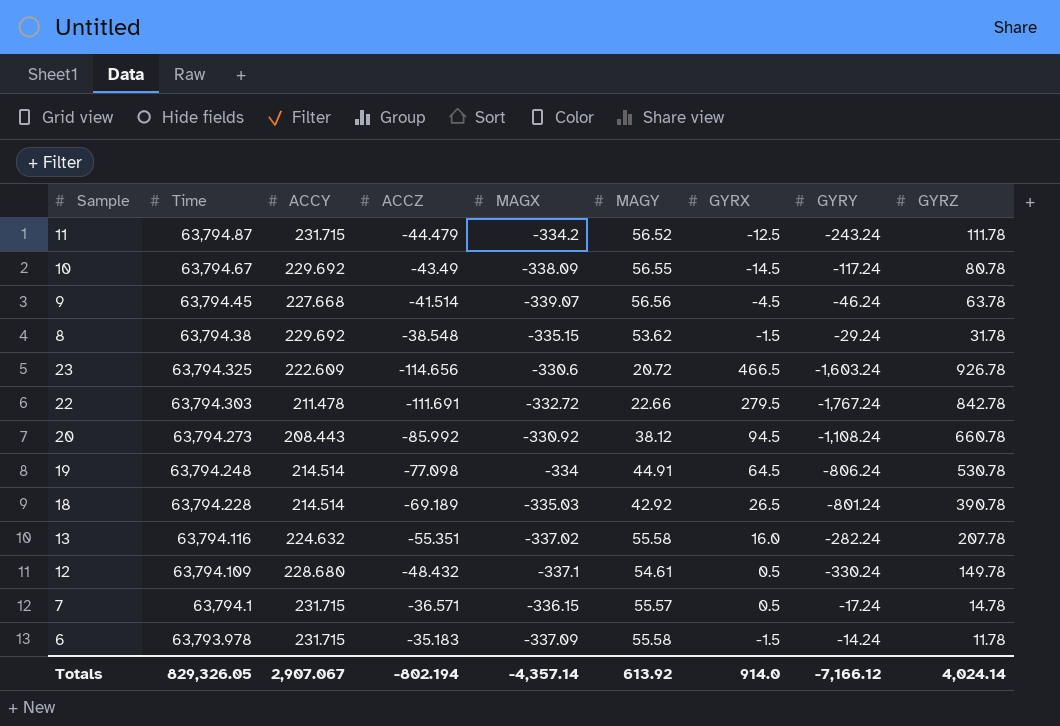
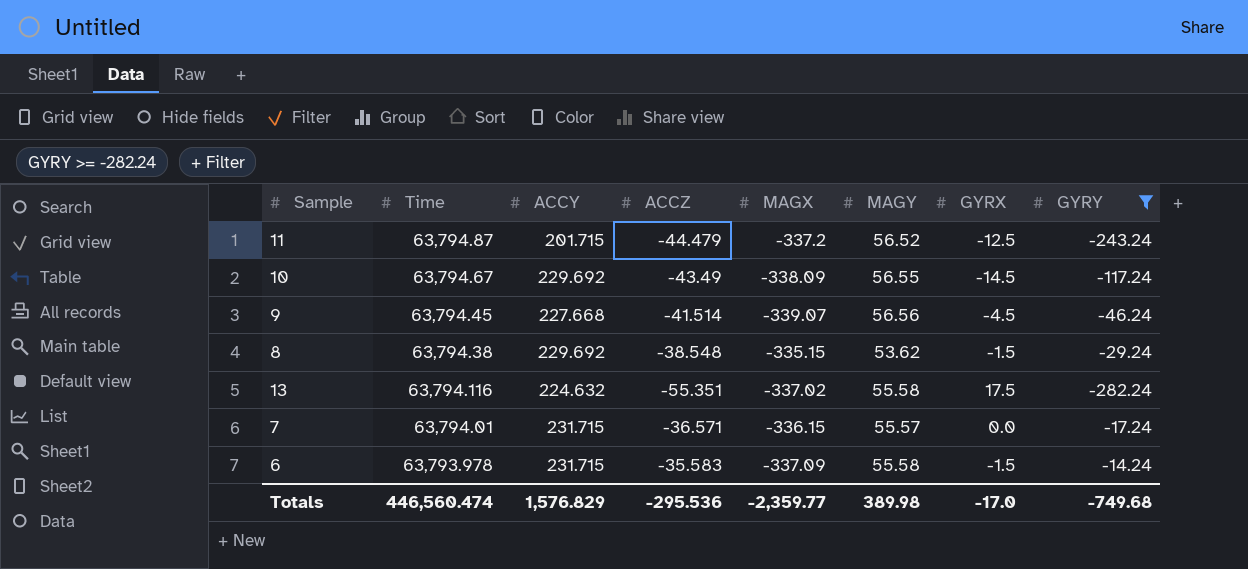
filter: none -> GYRY >= -282.24
column GYRZ | position: 9 -> none
11 | ACCY: 231.715 -> 201.715
11 | MAGX: -334.2 -> -337.2
13 | GYRX: 16.0 -> 17.5
7 | Time: 63,794.1 -> 63,794.01
7 | GYRX: 0.5 -> 0.0
6 | ACCZ: -35.183 -> -35.583
Totals | Time: 829,326.05 -> 446,560.474
Totals | ACCY: 2,907.067 -> 1,576.829
Totals | ACCZ: -802.194 -> -295.536
Totals | MAGX: -4,357.14 -> -2,359.77
Totals | MAGY: 613.92 -> 389.98
Totals | GYRX: 914.0 -> -17.0
Totals | GYRY: -7,166.12 -> -749.68

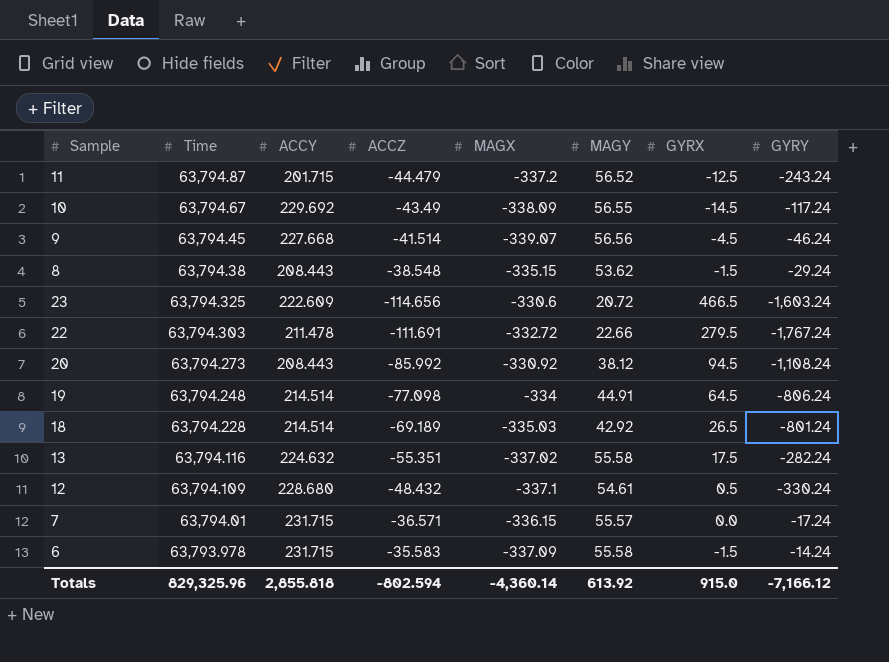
filter: GYRY >= -282.24 -> none
8 | ACCY: 229.692 -> 208.443
Totals | Time: 446,560.474 -> 829,325.96
Totals | ACCY: 1,576.829 -> 2,855.818
Totals | ACCZ: -295.536 -> -802.594
Totals | MAGX: -2,359.77 -> -4,360.14
Totals | MAGY: 389.98 -> 613.92
Totals | GYRX: -17.0 -> 915.0
Totals | GYRY: -749.68 -> -7,166.12

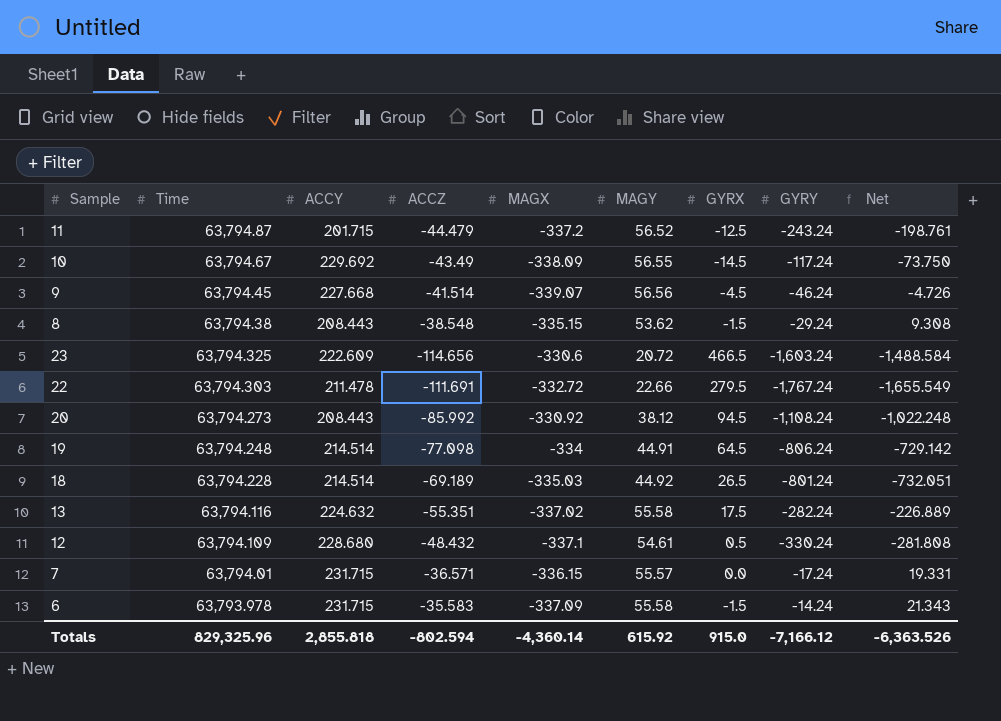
column Net | formula: none -> [GYRY] - [ACCZ]
18 | MAGY: 42.92 -> 44.92
Totals | MAGY: 613.92 -> 615.92

